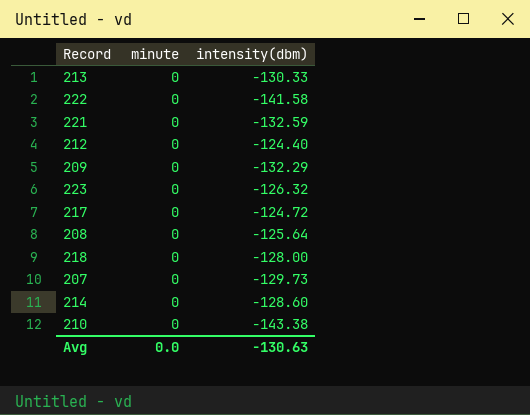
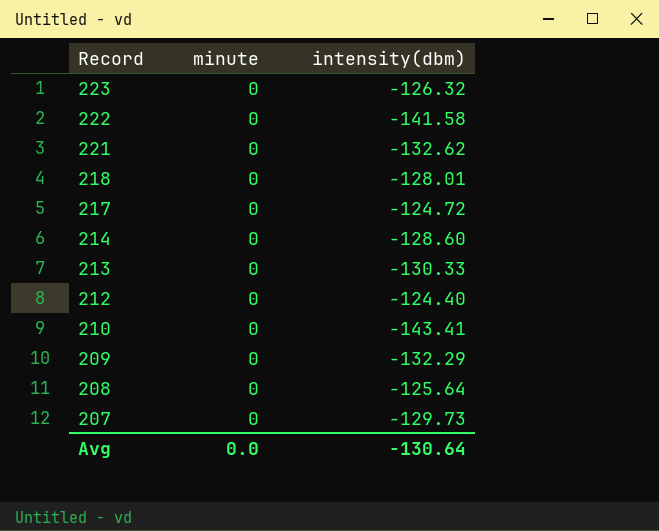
row order: none -> Record descending
221 | intensity(dbm): -132.59 -> -132.62
218 | intensity(dbm): -128.00 -> -128.01
210 | intensity(dbm): -143.38 -> -143.41
Avg | intensity(dbm): -130.63 -> -130.64

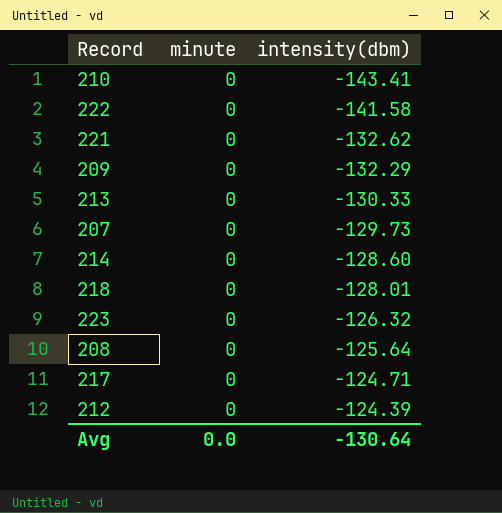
row order: Record descending -> intensity(dbm) ascending
217 | intensity(dbm): -124.72 -> -124.71
212 | intensity(dbm): -124.40 -> -124.39

